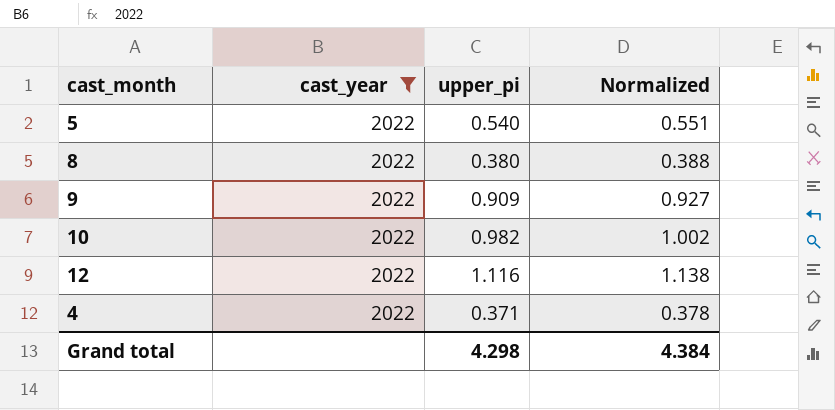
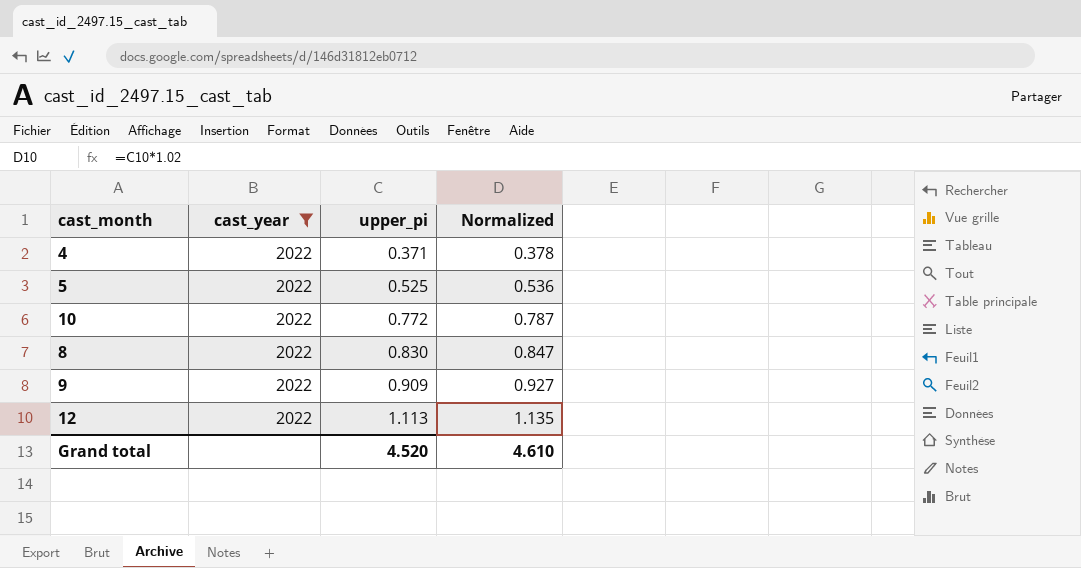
row order: none -> upper_pi ascending
5 | upper_pi: 0.540 -> 0.525
5 | Normalized: 0.551 -> 0.536
10 | upper_pi: 0.982 -> 0.772
10 | Normalized: 1.002 -> 0.787
8 | upper_pi: 0.380 -> 0.830
8 | Normalized: 0.388 -> 0.847
12 | upper_pi: 1.116 -> 1.113
12 | Normalized: 1.138 -> 1.135
Grand total | upper_pi: 4.298 -> 4.520
Grand total | Normalized: 4.384 -> 4.610

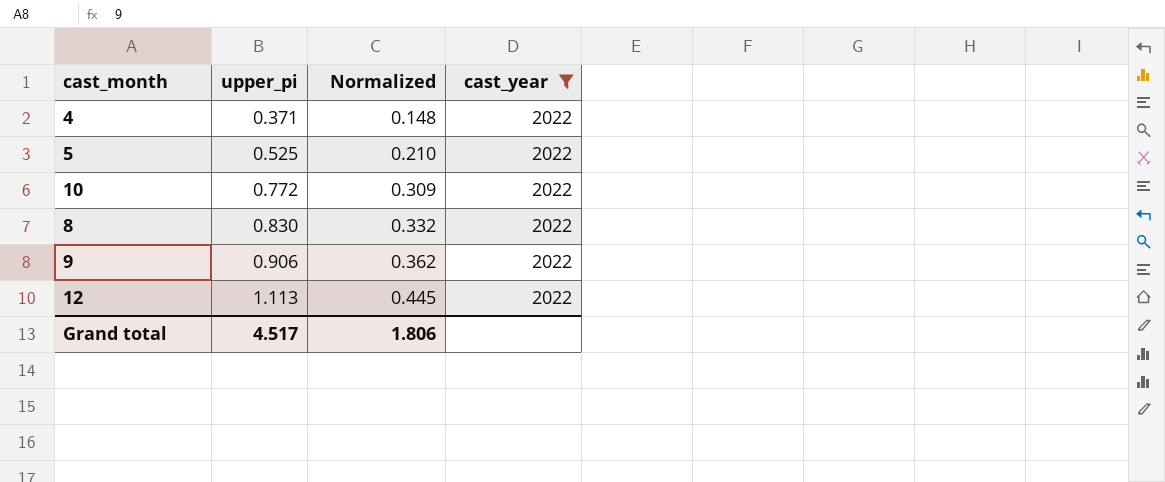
column Normalized | formula: [upper_pi] * 1.02 -> [upper_pi] * 0.4
column cast_year | position: 2 -> 4
9 | upper_pi: 0.909 -> 0.906
Grand total | upper_pi: 4.520 -> 4.517
Grand total | Normalized: 4.610 -> 1.806

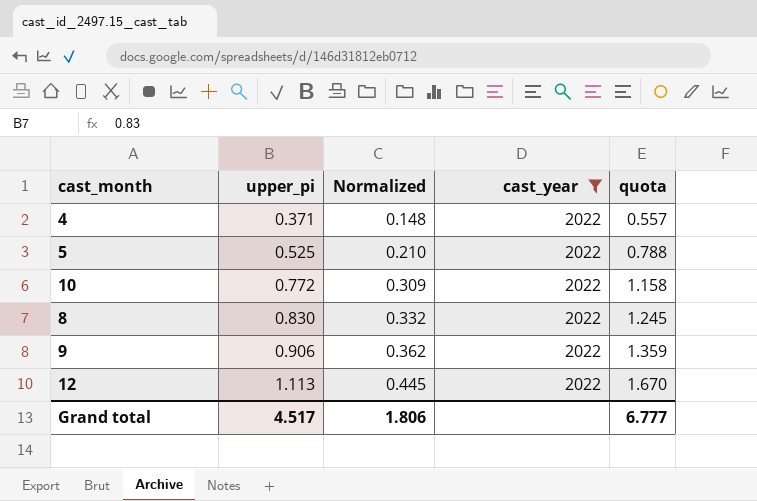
column quota | formula: none -> [upper_pi] * 1.5

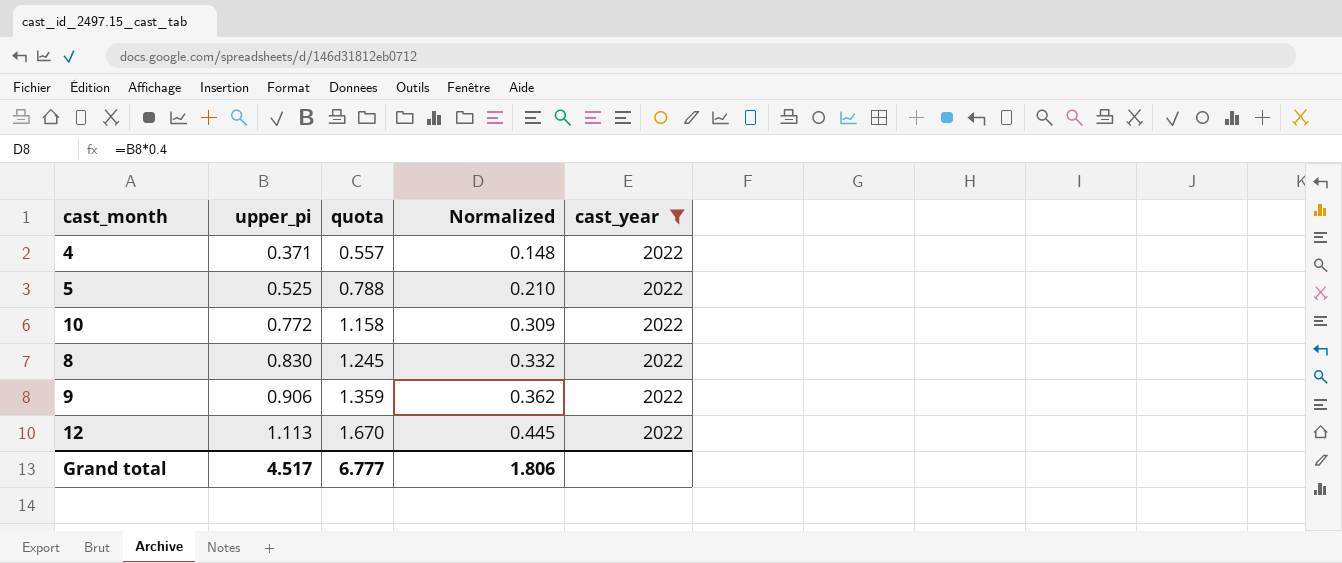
column quota | position: 5 -> 3

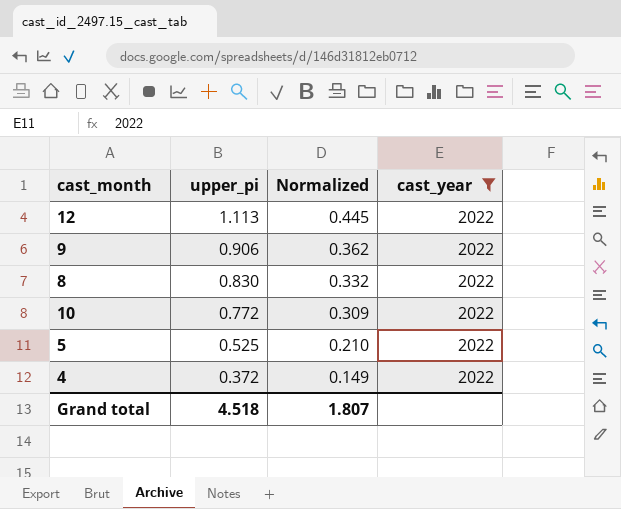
row order: upper_pi ascending -> upper_pi descending
column quota | formula: [upper_pi] * 1.5 -> none
4 | upper_pi: 0.371 -> 0.372
4 | Normalized: 0.148 -> 0.149
Grand total | upper_pi: 4.517 -> 4.518
Grand total | Normalized: 1.806 -> 1.807

